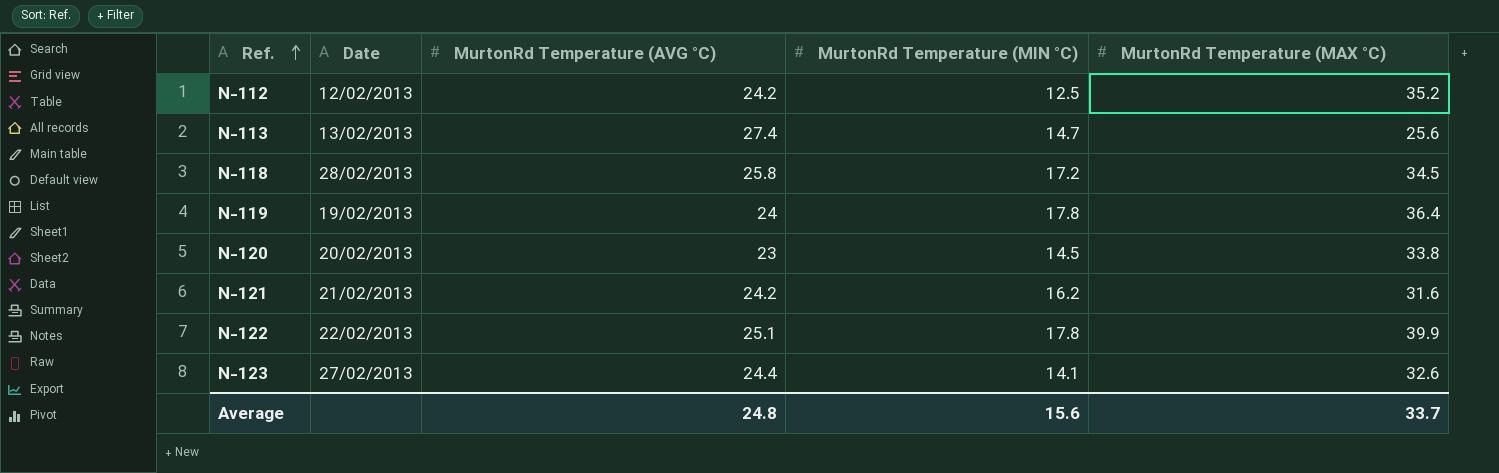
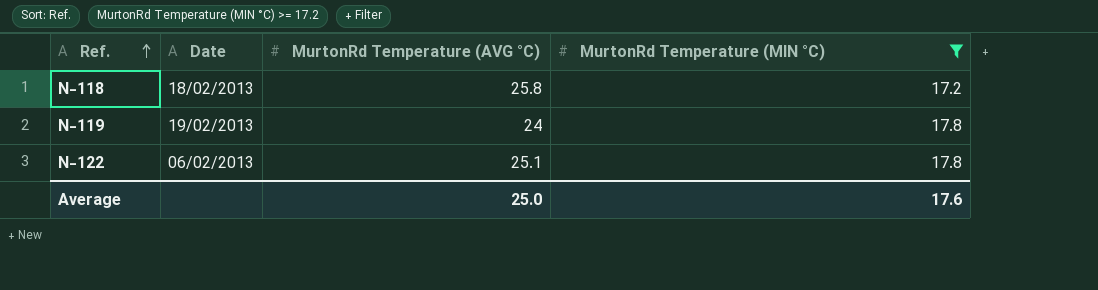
filter: none -> MurtonRd Temperature (MIN °C) >= 17.2
column MurtonRd Temperature (MAX °C) | position: 5 -> none
N-118 | Date: 28/02/2013 -> 18/02/2013
N-122 | Date: 22/02/2013 -> 06/02/2013
Average | MurtonRd Temperature (AVG °C): 24.8 -> 25.0
Average | MurtonRd Temperature (MIN °C): 15.6 -> 17.6

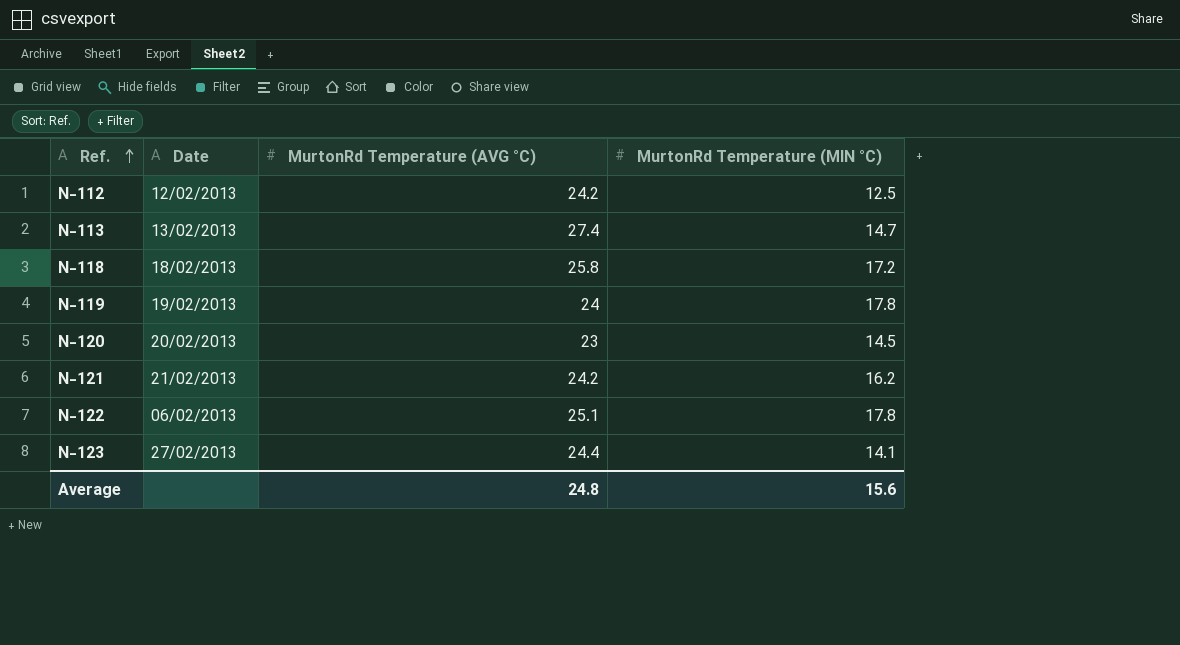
filter: MurtonRd Temperature (MIN °C) >= 17.2 -> none
Average | MurtonRd Temperature (AVG °C): 25.0 -> 24.8
Average | MurtonRd Temperature (MIN °C): 17.6 -> 15.6

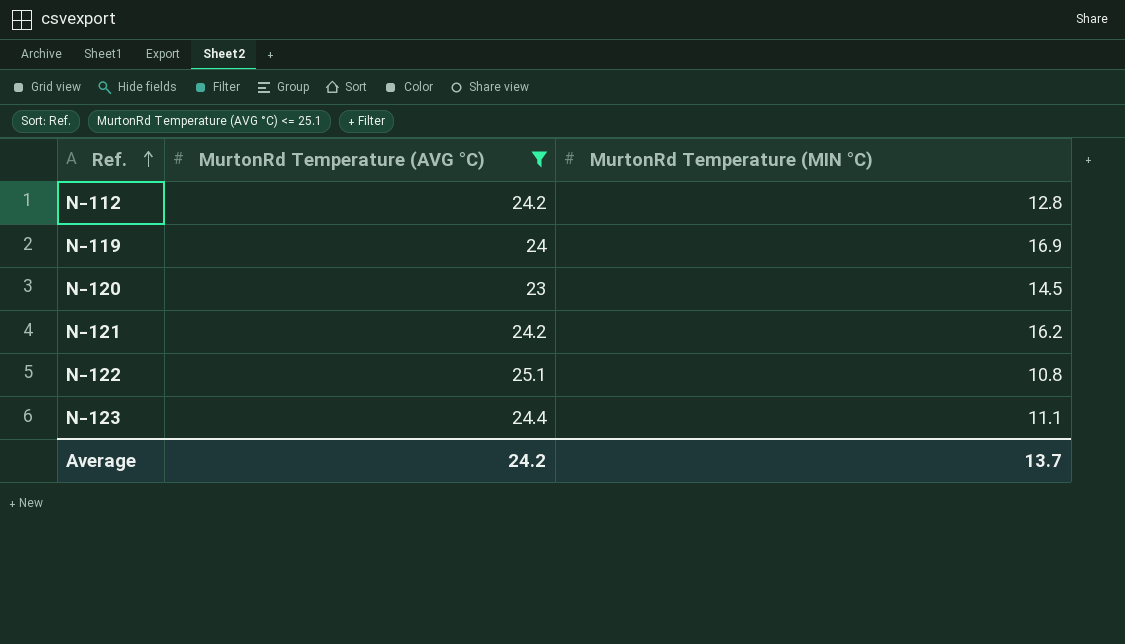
filter: none -> MurtonRd Temperature (AVG °C) <= 25.1
column Date | position: 2 -> none
N-112 | MurtonRd Temperature (MIN °C): 12.5 -> 12.8
N-119 | MurtonRd Temperature (MIN °C): 17.8 -> 16.9
N-122 | MurtonRd Temperature (MIN °C): 17.8 -> 10.8
N-123 | MurtonRd Temperature (MIN °C): 14.1 -> 11.1
Average | MurtonRd Temperature (AVG °C): 24.8 -> 24.2
Average | MurtonRd Temperature (MIN °C): 15.6 -> 13.7

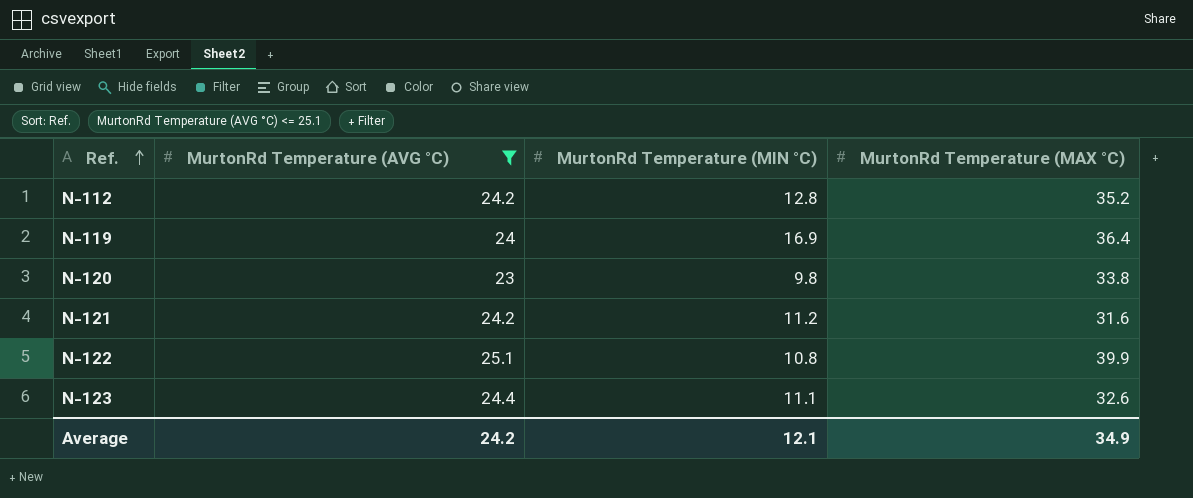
column MurtonRd Temperature (MAX °C) | position: none -> 4
N-120 | MurtonRd Temperature (MIN °C): 14.5 -> 9.8
N-121 | MurtonRd Temperature (MIN °C): 16.2 -> 11.2
Average | MurtonRd Temperature (MIN °C): 13.7 -> 12.1

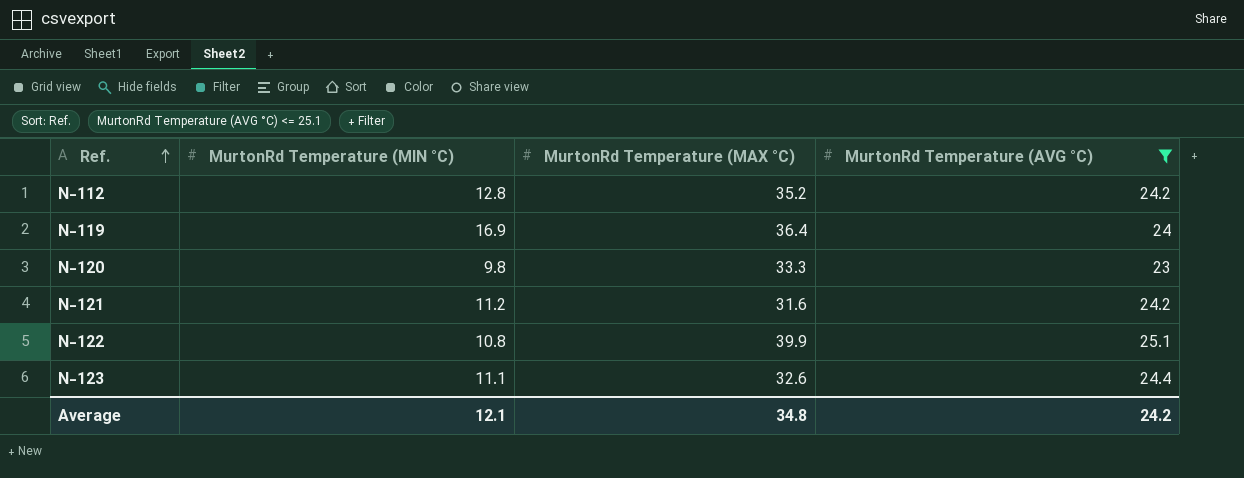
column MurtonRd Temperature (AVG °C) | position: 2 -> 4
N-120 | MurtonRd Temperature (MAX °C): 33.8 -> 33.3
Average | MurtonRd Temperature (MAX °C): 34.9 -> 34.8

